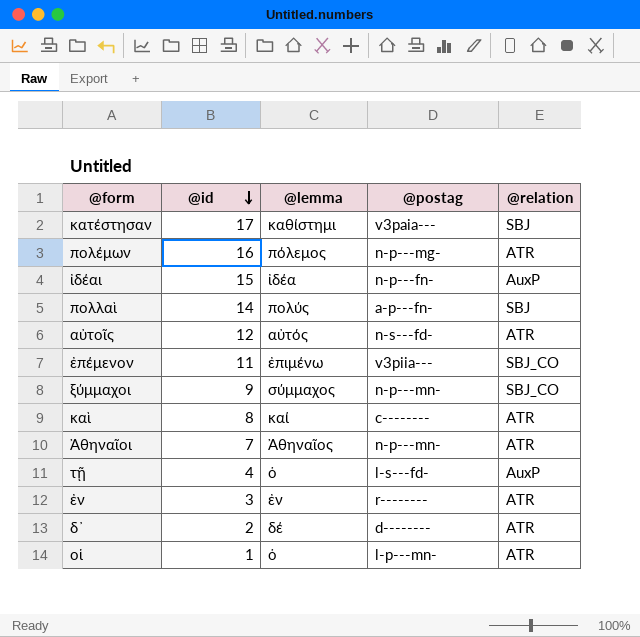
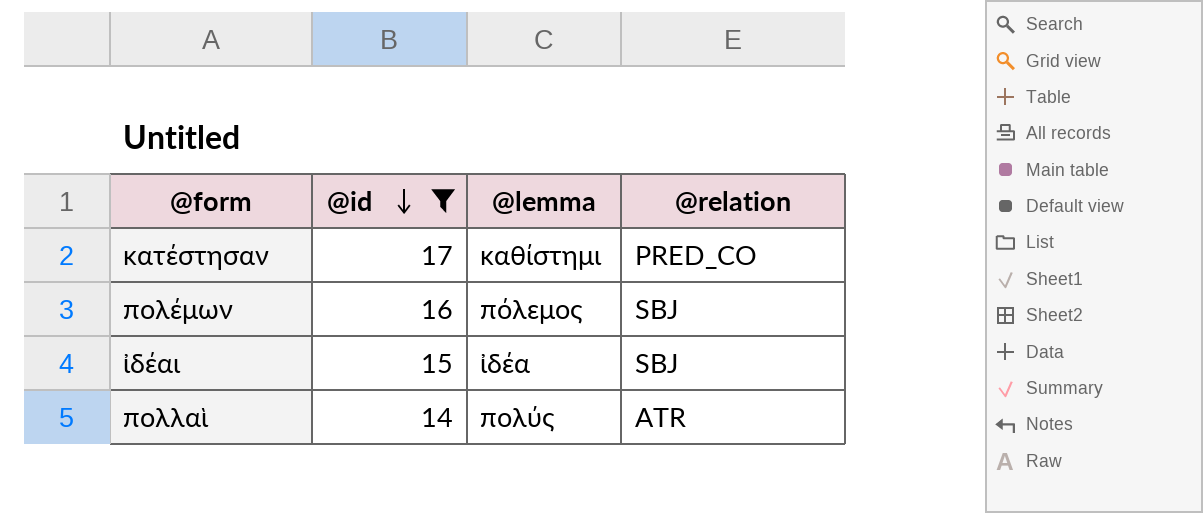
filter: none -> @id >= 14
column @postag | position: 4 -> none
κατέστησαν | @relation: SBJ -> PRED_CO
πολέμων | @relation: ATR -> SBJ
ἰδέαι | @relation: AuxP -> SBJ
πολλαὶ | @relation: SBJ -> ATR

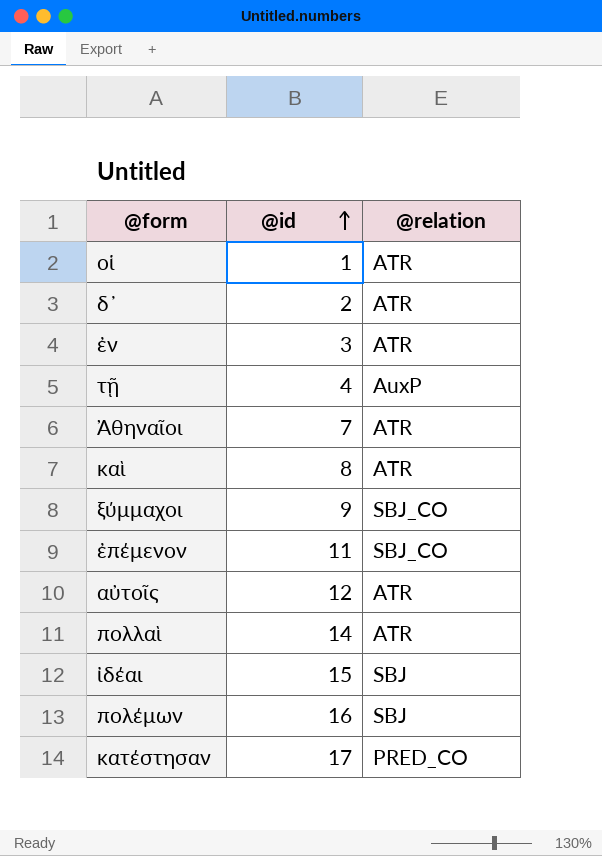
filter: @id >= 14 -> none
row order: @id descending -> @id ascending
column @lemma | position: 3 -> none

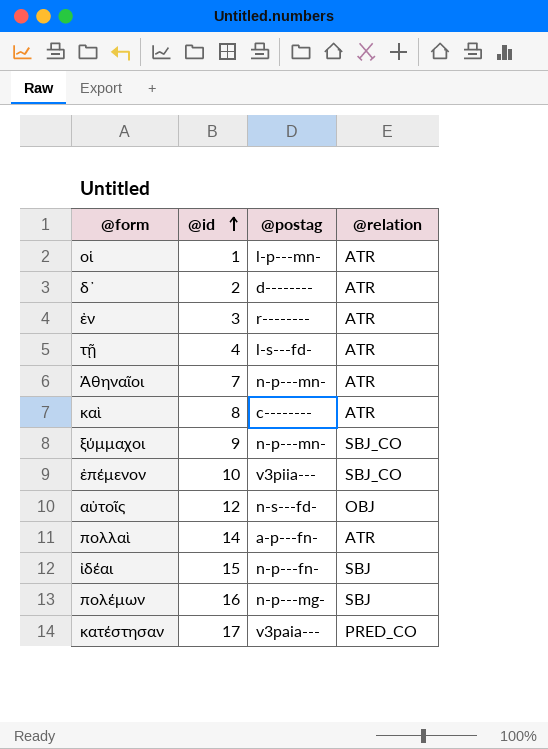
column @postag | position: none -> 3
τῇ | @relation: AuxP -> ATR
ἐπέμενον | @id: 11 -> 10
αὐτοῖς | @relation: ATR -> OBJ

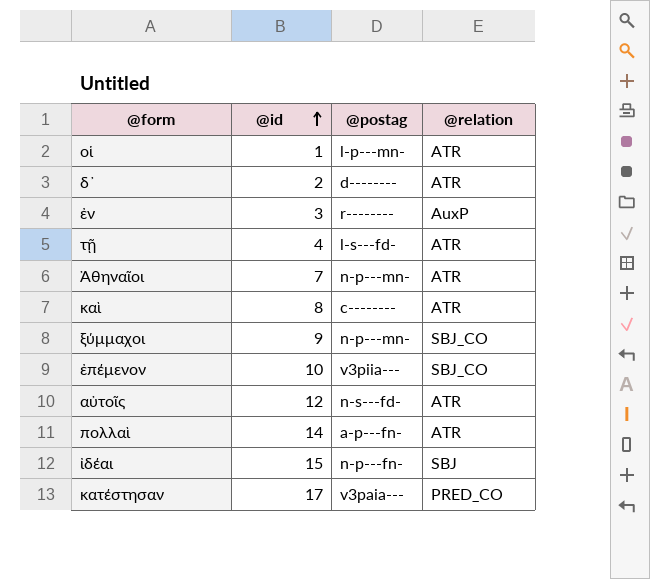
row πολέμων: 16 | n-p---mg- | SBJ -> none
ἐν | @relation: ATR -> AuxP
αὐτοῖς | @relation: OBJ -> ATR

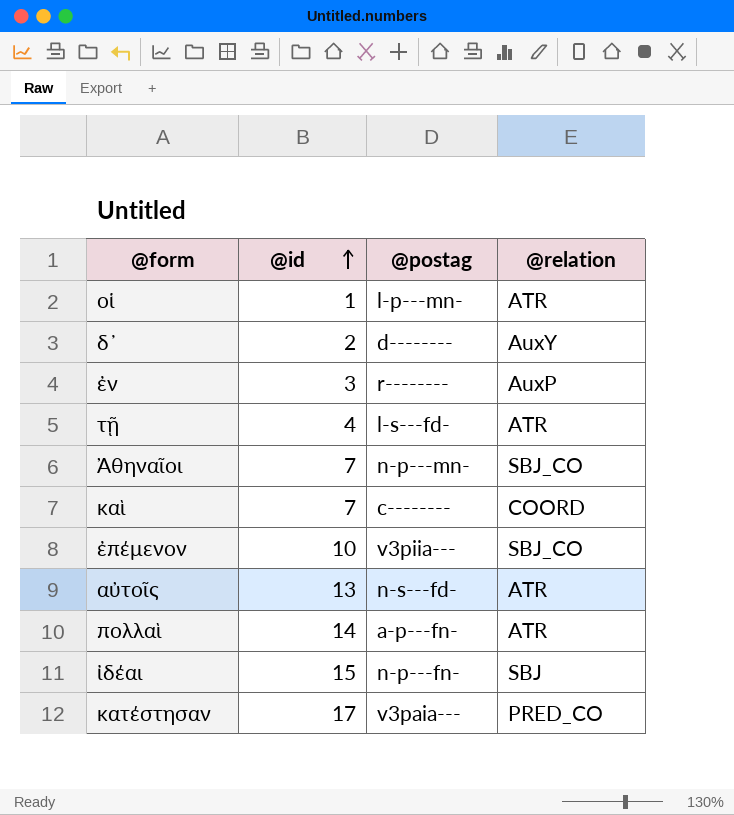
row ξύμμαχοι: 9 | n-p---mn- | SBJ_CO -> none
δ᾽ | @relation: ATR -> AuxY
Ἀθηναῖοι | @relation: ATR -> SBJ_CO
καὶ | @id: 8 -> 7
καὶ | @relation: ATR -> COORD
αὐτοῖς | @id: 12 -> 13

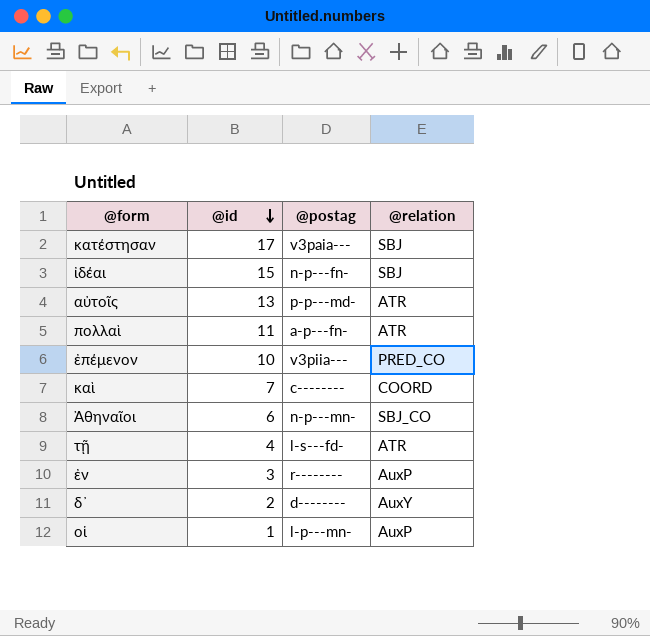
row order: @id ascending -> @id descending
κατέστησαν | @relation: PRED_CO -> SBJ
αὐτοῖς | @postag: n-s---fd- -> p-p---md-
πολλαὶ | @id: 14 -> 11
ἐπέμενον | @relation: SBJ_CO -> PRED_CO
Ἀθηναῖοι | @id: 7 -> 6
οἱ | @relation: ATR -> AuxP

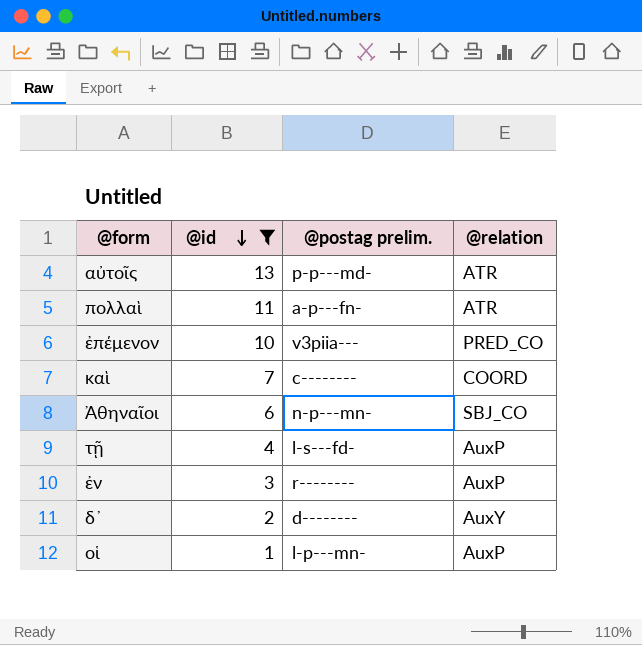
filter: none -> @id <= 13
column name: @postag -> @postag prelim.
τῇ | @relation: ATR -> AuxP

